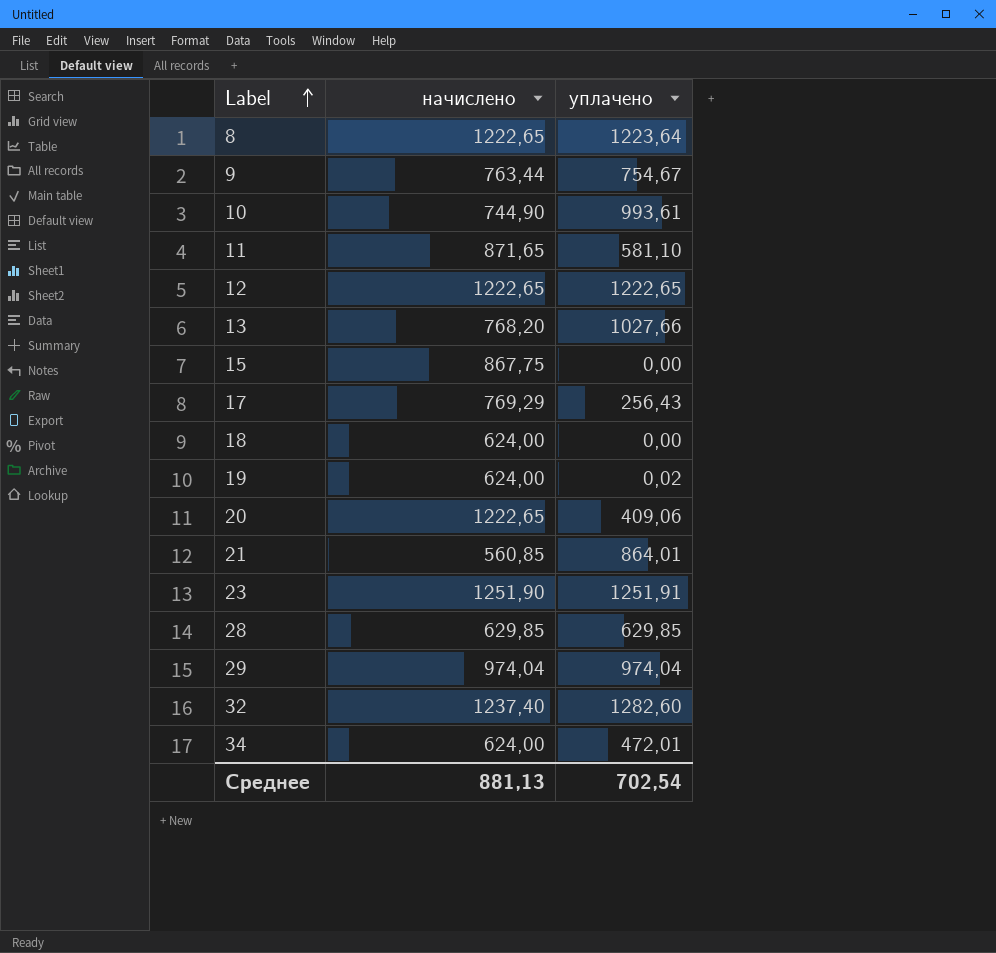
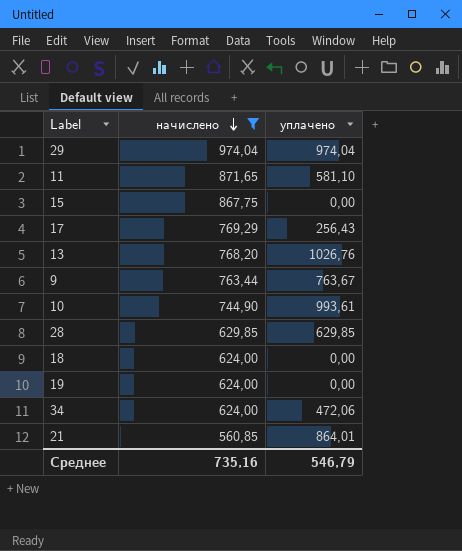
filter: none -> начислено <= 974,04
row order: Label ascending -> начислено descending
13 | уплачено: 1027,66 -> 1026,76
9 | уплачено: 754,67 -> 763,67
19 | уплачено: 0,02 -> 0,00
34 | уплачено: 472,01 -> 472,06
Среднее | начислено: 881,13 -> 735,16
Среднее | уплачено: 702,54 -> 546,79

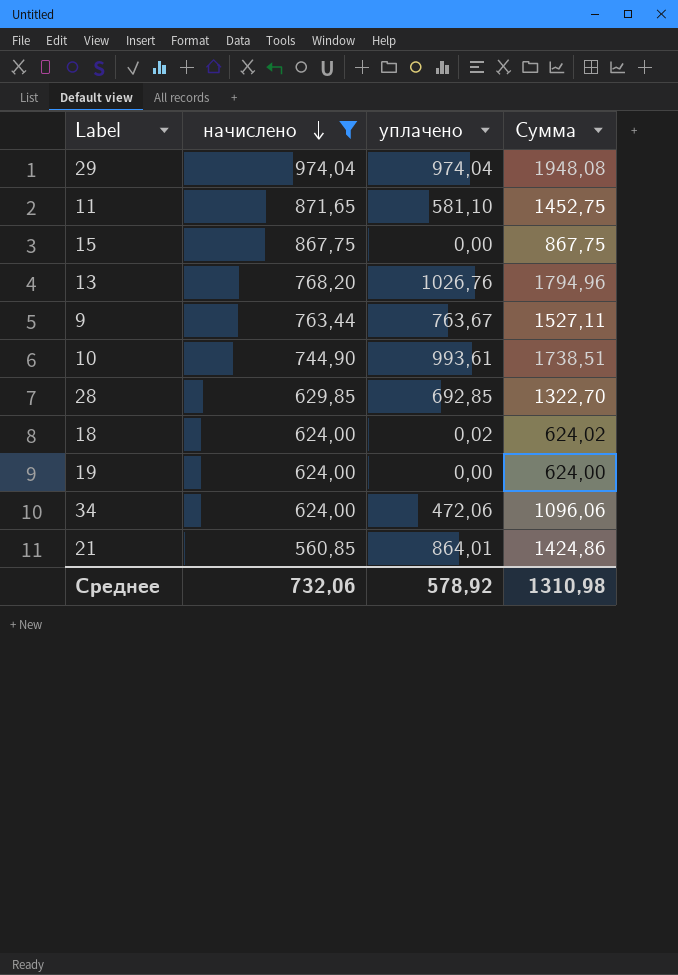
column Сумма | formula: none -> [начислено] + [уплачено]
row 17: 769,29 | 256,43 -> none
28 | уплачено: 629,85 -> 692,85
18 | уплачено: 0,00 -> 0,02
Среднее | начислено: 735,16 -> 732,06
Среднее | уплачено: 546,79 -> 578,92

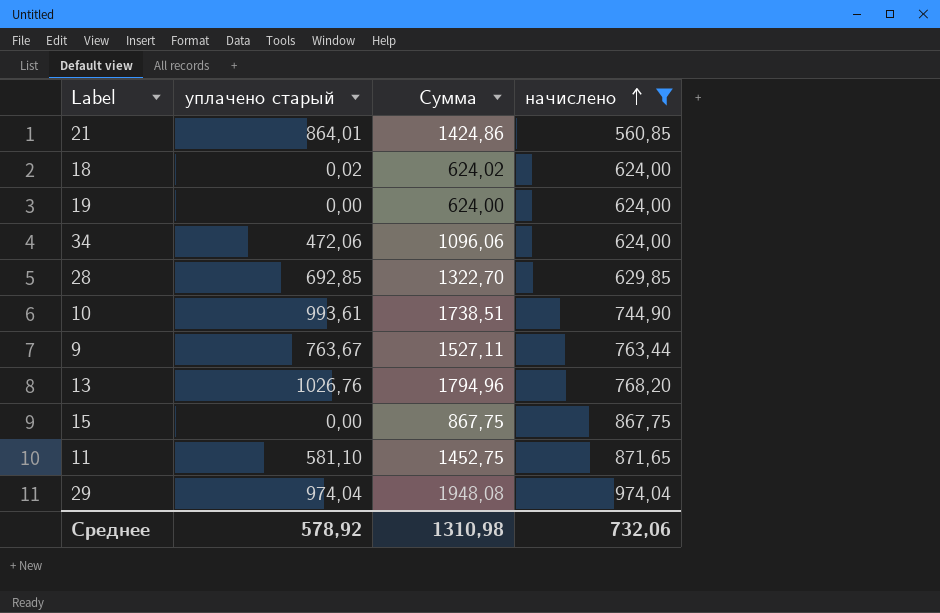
row order: начислено descending -> начислено ascending
column name: уплачено -> уплачено старый
column начислено | position: 2 -> 4

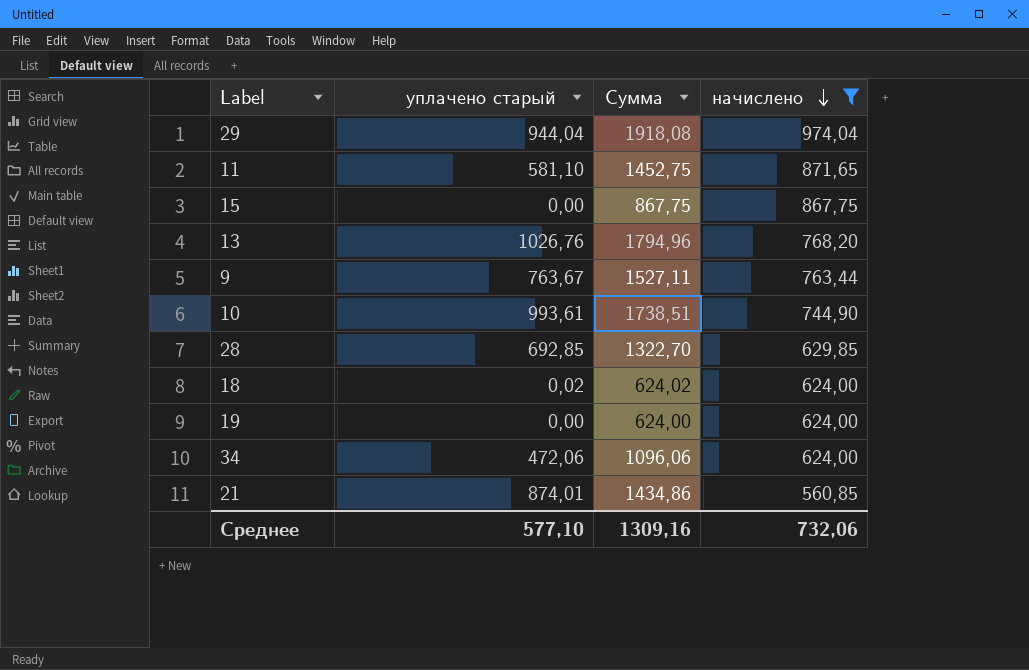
row order: начислено ascending -> начислено descending
29 | уплачено старый: 974,04 -> 944,04
29 | Сумма: 1948,08 -> 1918,08
21 | уплачено старый: 864,01 -> 874,01
21 | Сумма: 1424,86 -> 1434,86
Среднее | уплачено старый: 578,92 -> 577,10
Среднее | Сумма: 1310,98 -> 1309,16

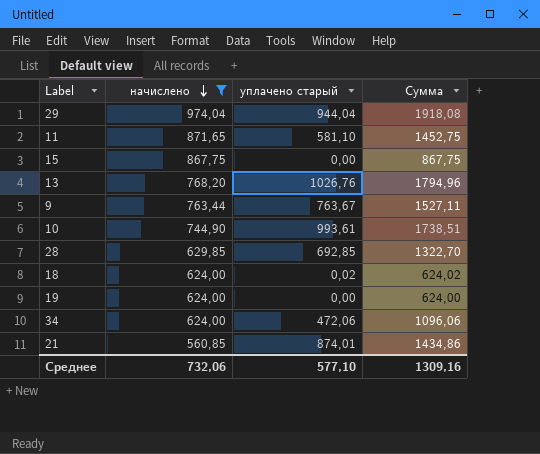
column начислено | position: 4 -> 2

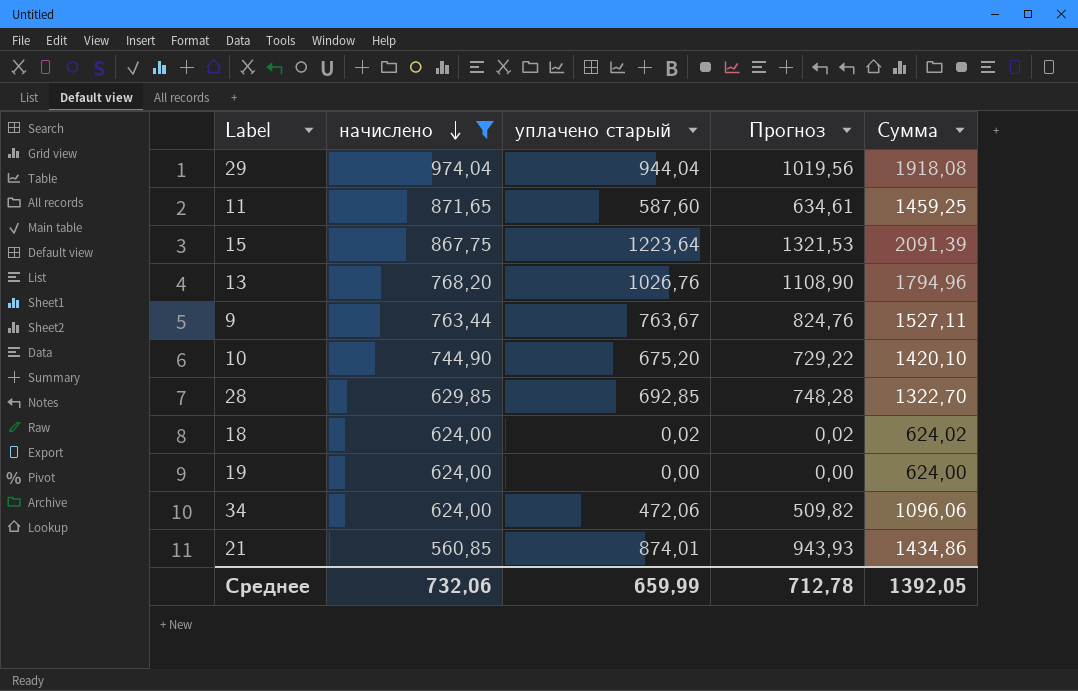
column Прогноз | formula: none -> [уплачено старый] * 1,08
11 | уплачено старый: 581,10 -> 587,60
11 | Сумма: 1452,75 -> 1459,25
15 | уплачено старый: 0,00 -> 1223,64
15 | Сумма: 867,75 -> 2091,39
10 | уплачено старый: 993,61 -> 675,20
10 | Сумма: 1738,51 -> 1420,10
Среднее | уплачено старый: 577,10 -> 659,99
Среднее | Сумма: 1309,16 -> 1392,05

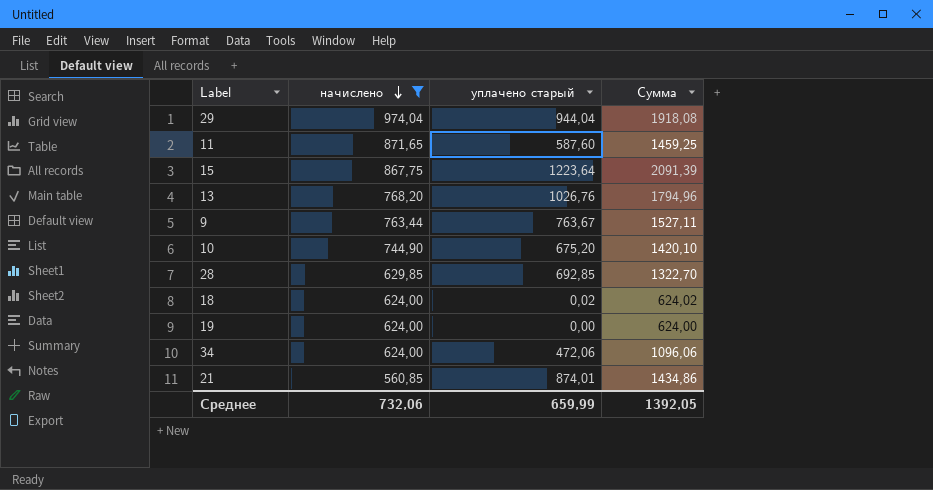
column Прогноз | formula: [уплачено старый] * 1,08 -> none

